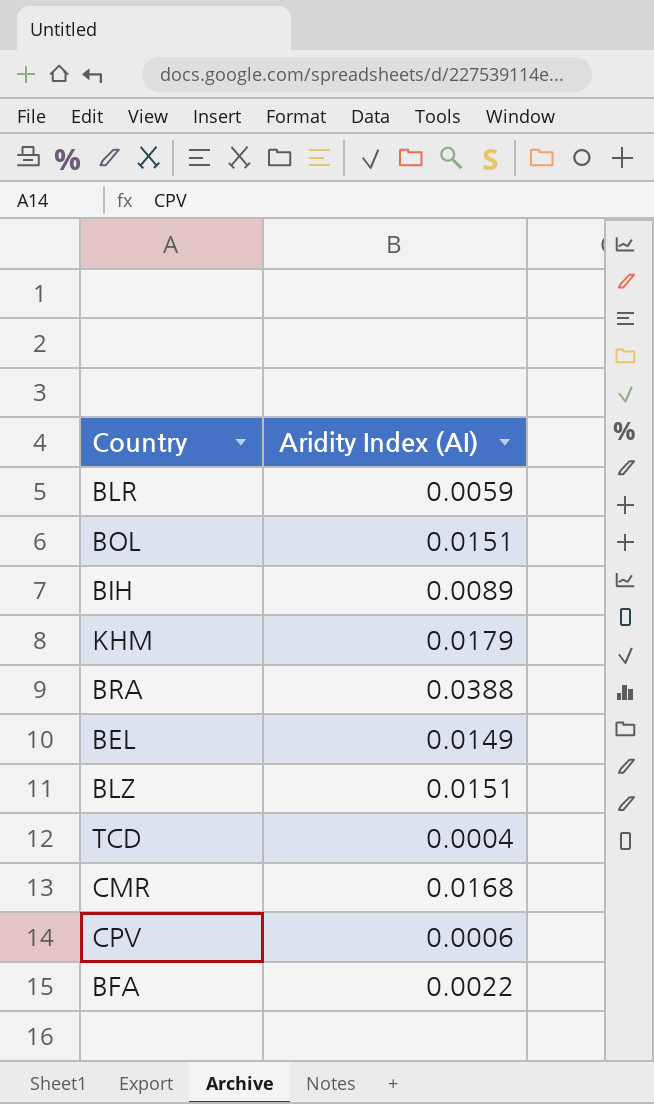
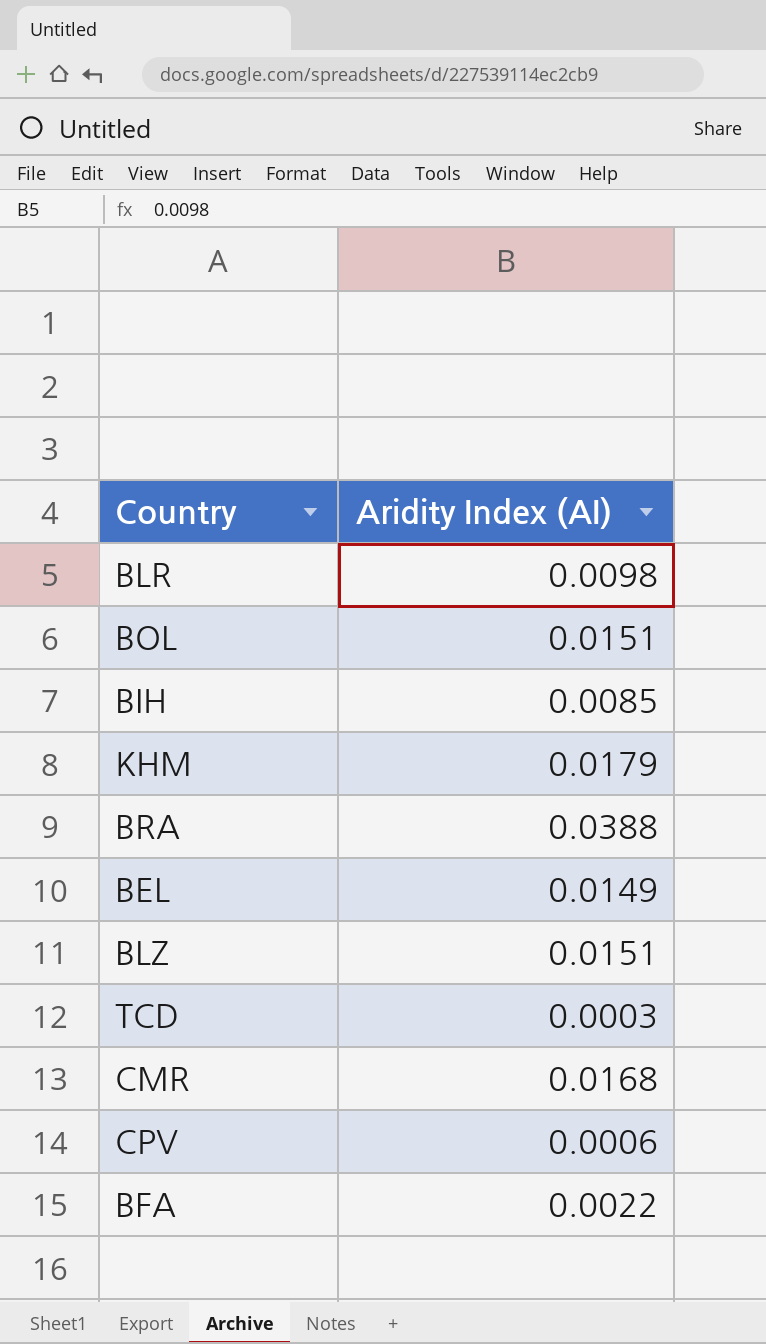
BLR | Aridity Index (AI): 0.0059 -> 0.0098
BIH | Aridity Index (AI): 0.0089 -> 0.0085
TCD | Aridity Index (AI): 0.0004 -> 0.0003

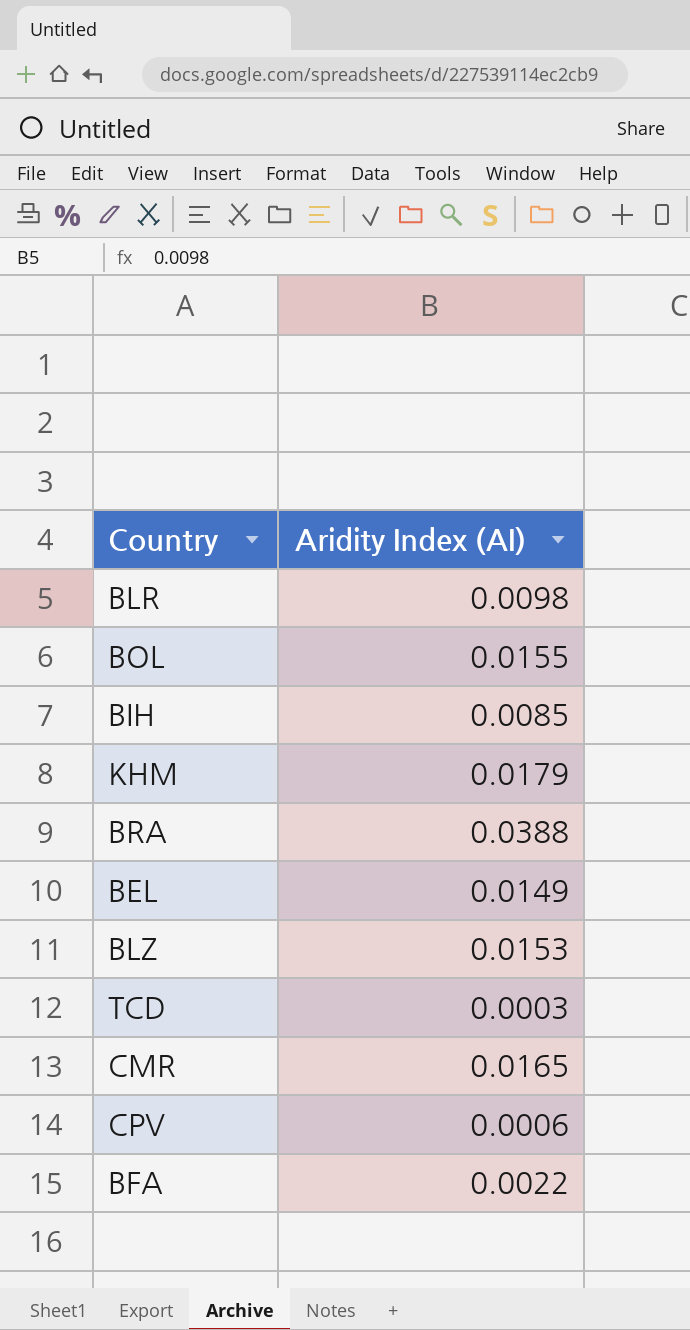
BOL | Aridity Index (AI): 0.0151 -> 0.0155
BLZ | Aridity Index (AI): 0.0151 -> 0.0153
CMR | Aridity Index (AI): 0.0168 -> 0.0165

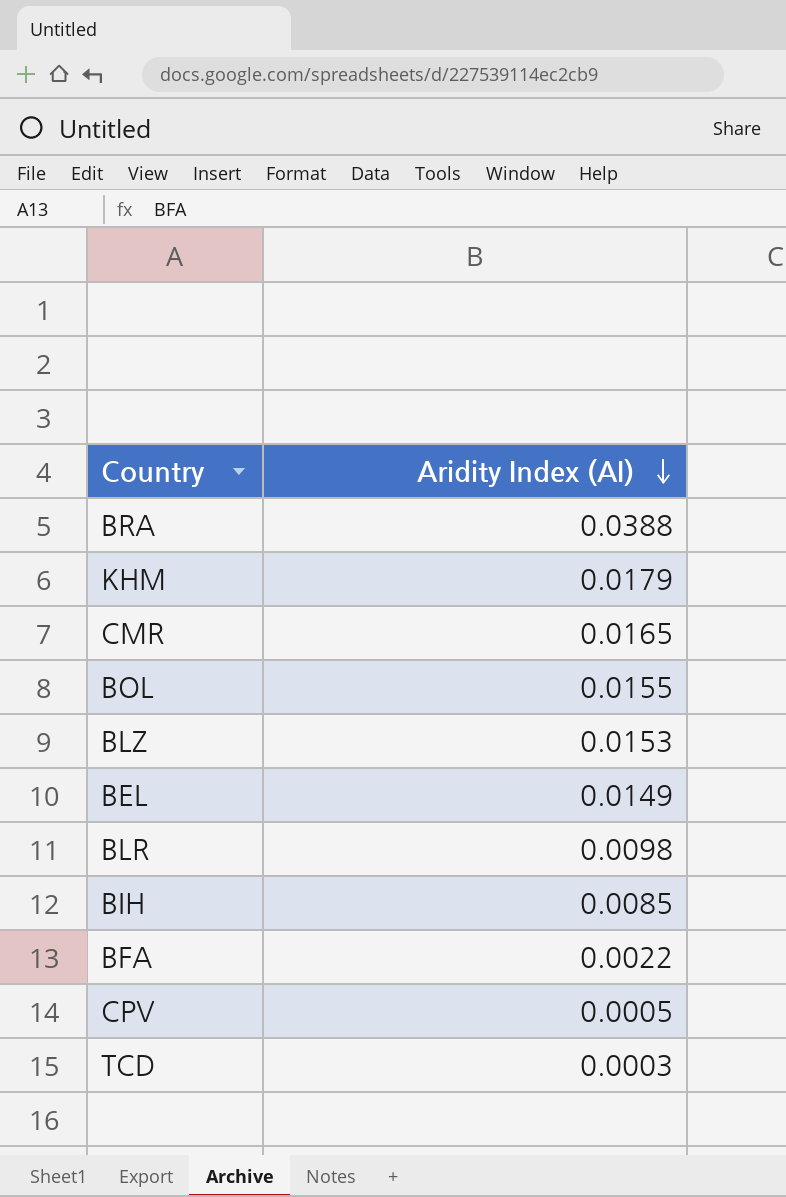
row order: none -> Aridity Index (AI) descending
CPV | Aridity Index (AI): 0.0006 -> 0.0005

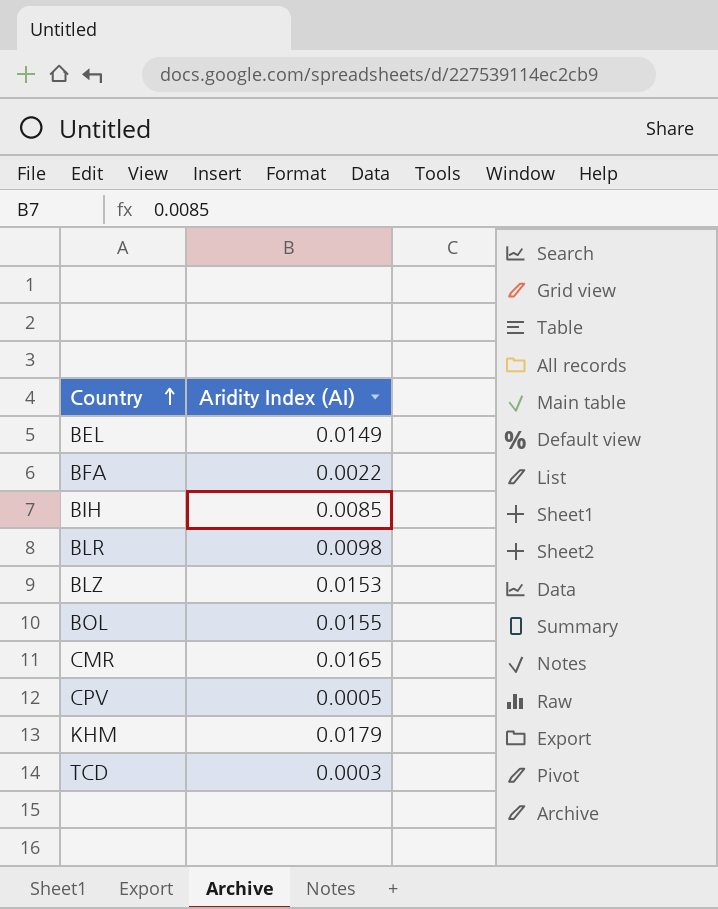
row order: Aridity Index (AI) descending -> Country ascending
row BRA: 0.0388 -> none

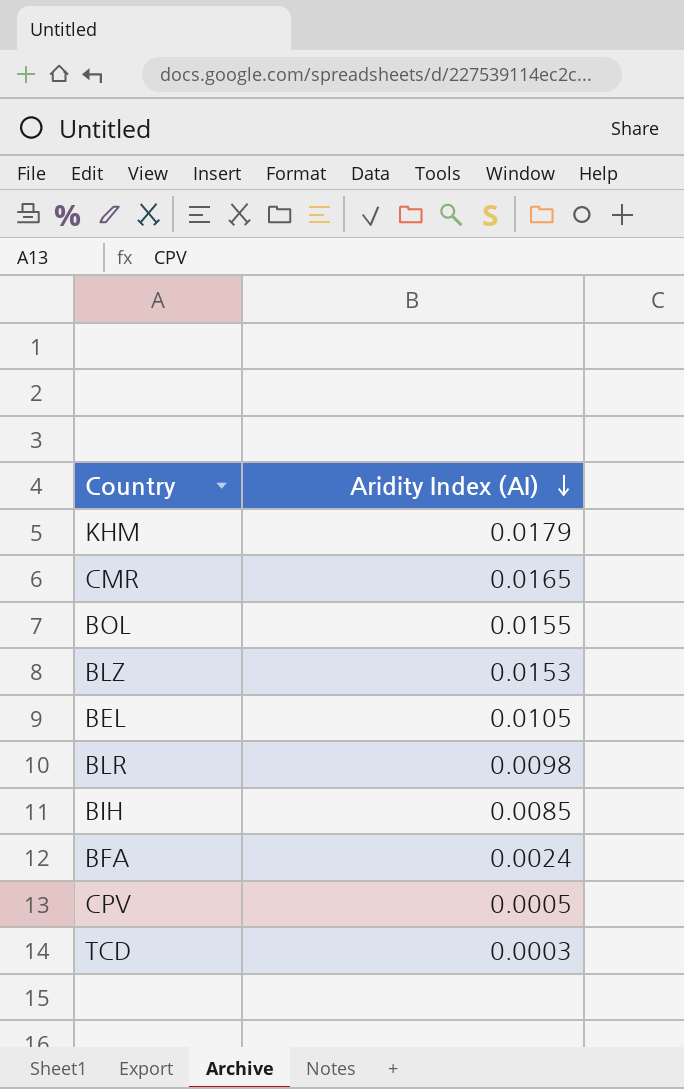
row order: Country ascending -> Aridity Index (AI) descending
BEL | Aridity Index (AI): 0.0149 -> 0.0105
BFA | Aridity Index (AI): 0.0022 -> 0.0024

